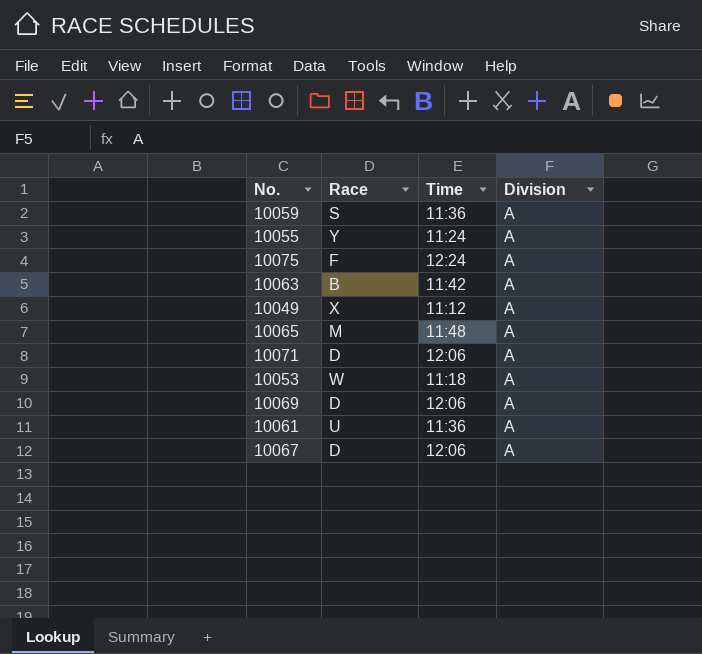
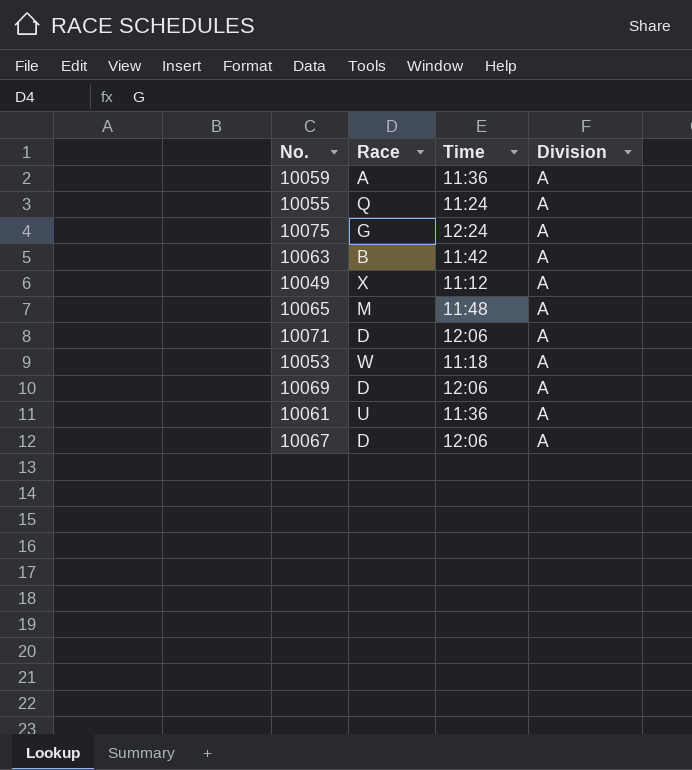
10059 | Race: S -> A
10055 | Race: Y -> Q
10075 | Race: F -> G

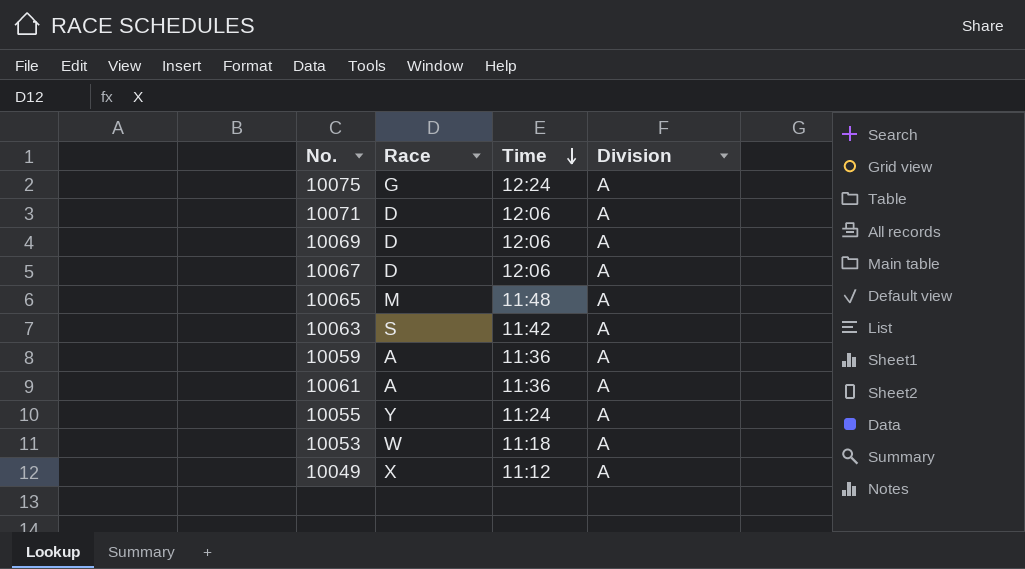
row order: none -> Time descending
10063 | Race: B -> S
10061 | Race: U -> A
10055 | Race: Q -> Y

